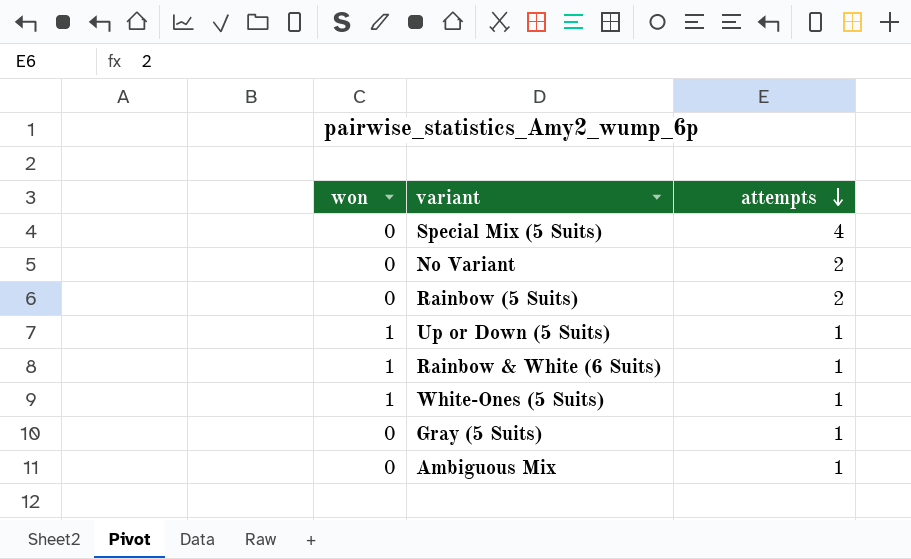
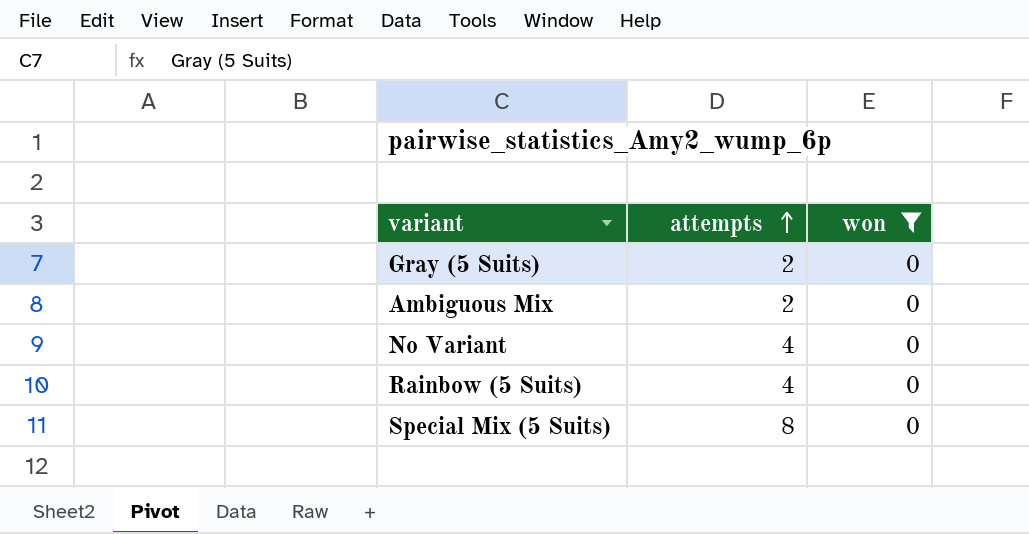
filter: none -> won = 0
row order: attempts descending -> attempts ascending
column won | position: 1 -> 3
Gray (5 Suits) | attempts: 1 -> 2
Ambiguous Mix | attempts: 1 -> 2
No Variant | attempts: 2 -> 4
Rainbow (5 Suits) | attempts: 2 -> 4
Special Mix (5 Suits) | attempts: 4 -> 8

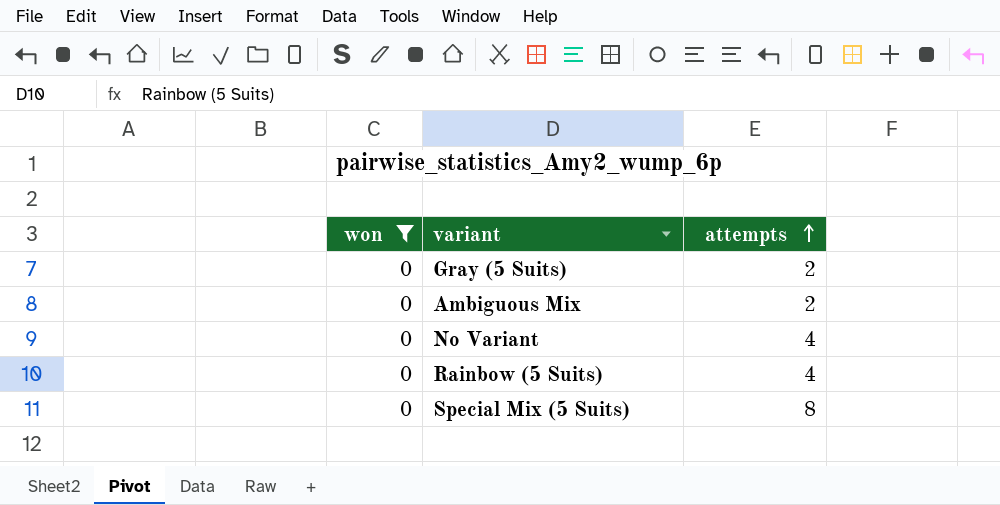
column won | position: 3 -> 1

